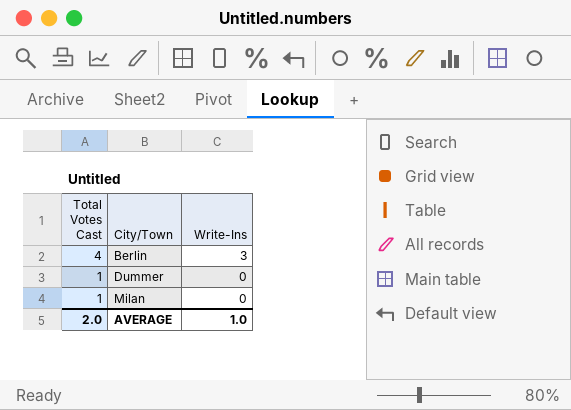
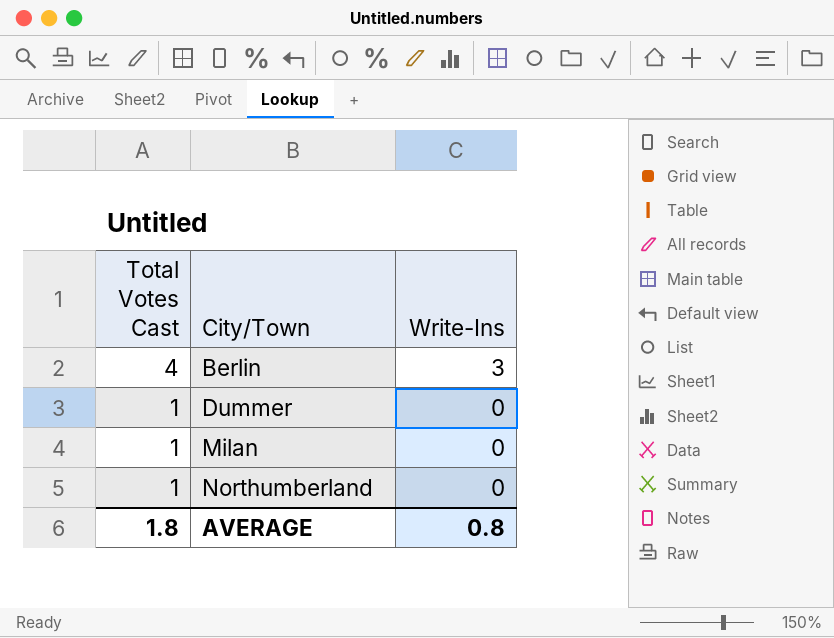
row Northumberland: none -> 1 | 0
AVERAGE | Total Votes Cast: 2.0 -> 1.8
AVERAGE | Write-Ins: 1.0 -> 0.8

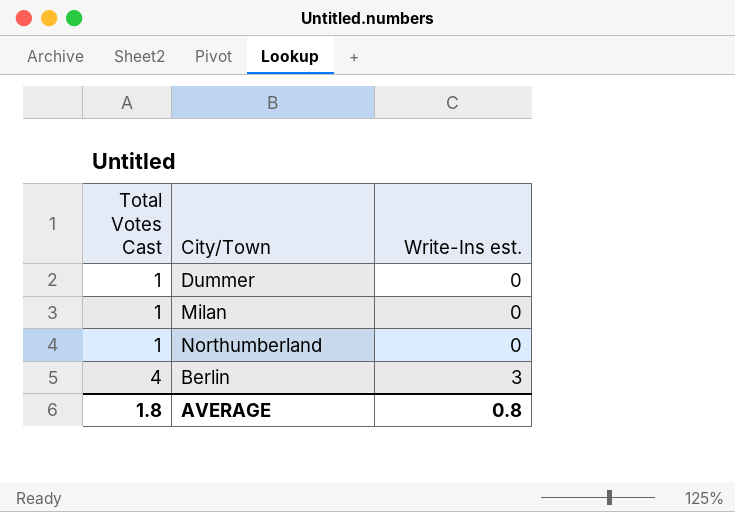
row order: Total Votes Cast descending -> Total Votes Cast ascending
column name: Write-Ins -> Write-Ins est.

